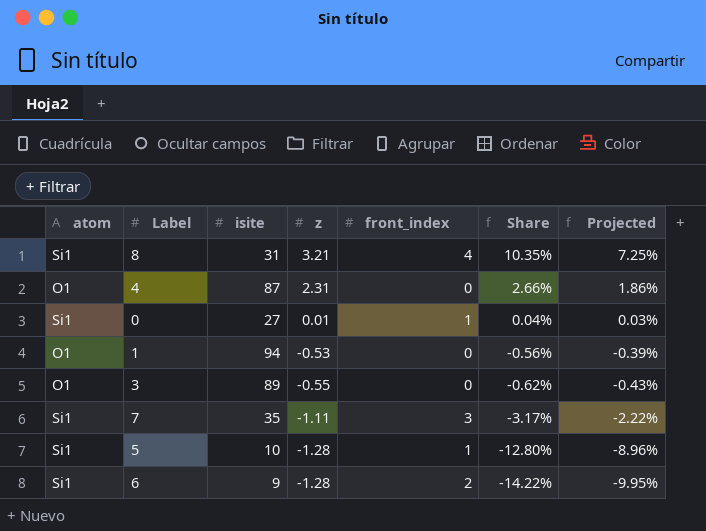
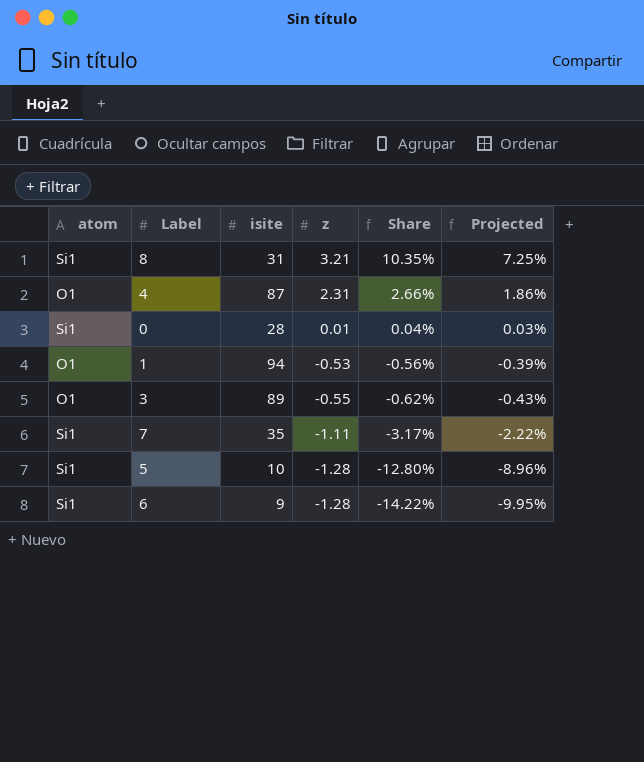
column front_index | position: 5 -> none
0 | isite: 27 -> 28

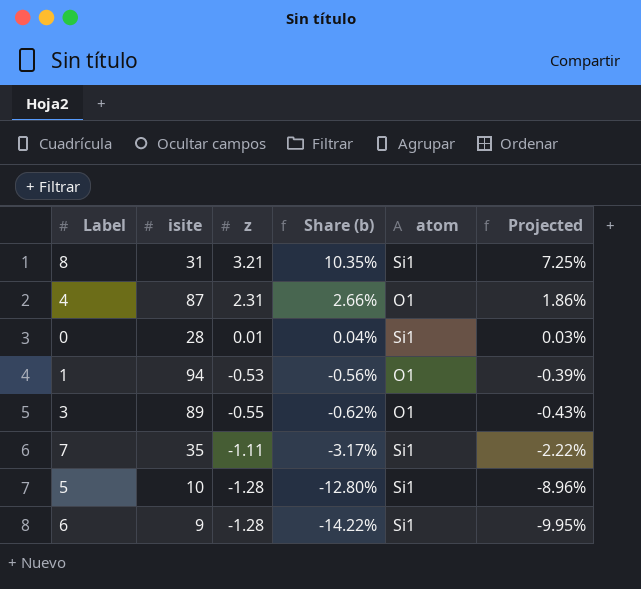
column name: Share -> Share (b)
column atom | position: 1 -> 5

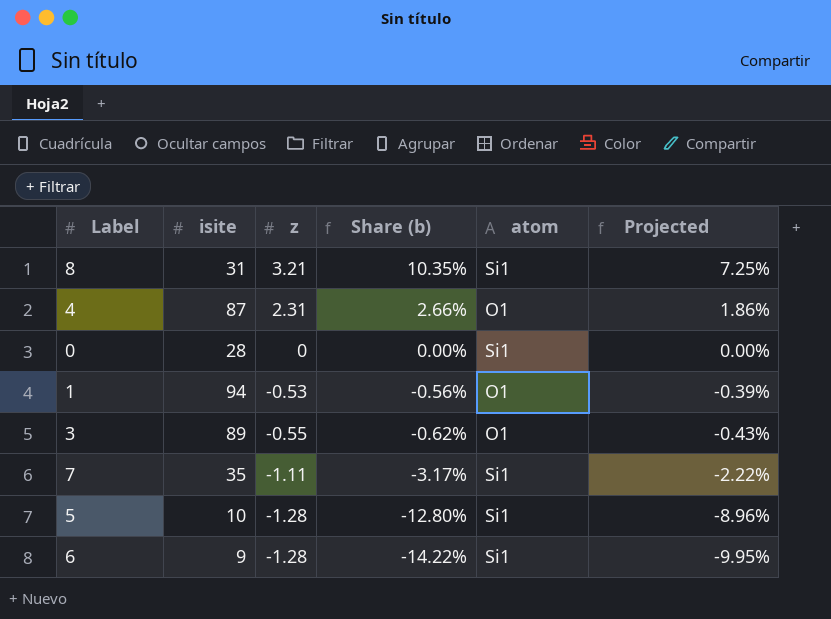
0 | z: 0.01 -> 0
0 | Share (b): 0.04% -> 0.00%
0 | Projected: 0.03% -> 0.00%

